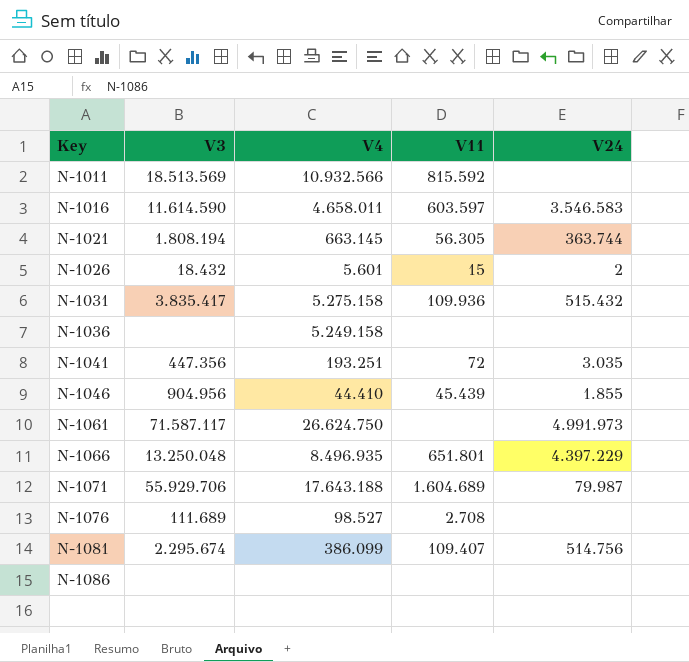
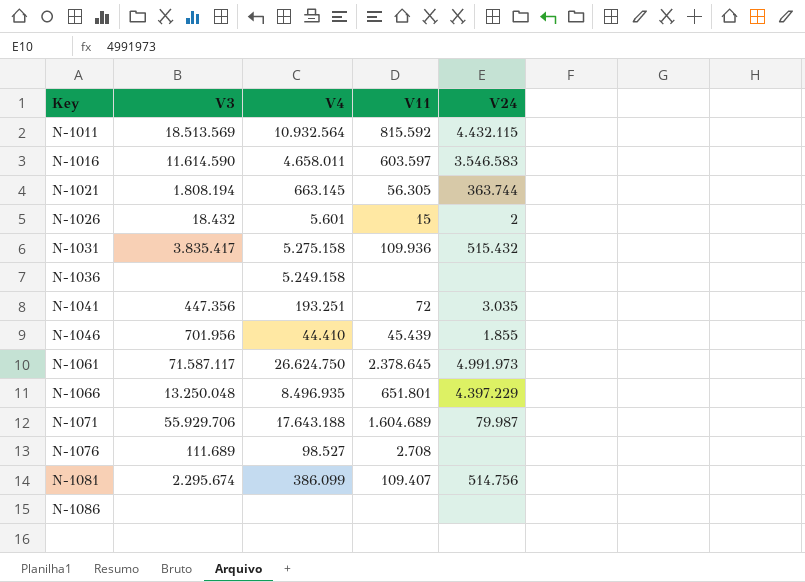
N-1011 | V4: 10.932.566 -> 10.932.564
N-1011 | V24: none -> 4.432.115
N-1046 | V3: 904.956 -> 701.956
N-1061 | V11: none -> 2.378.645

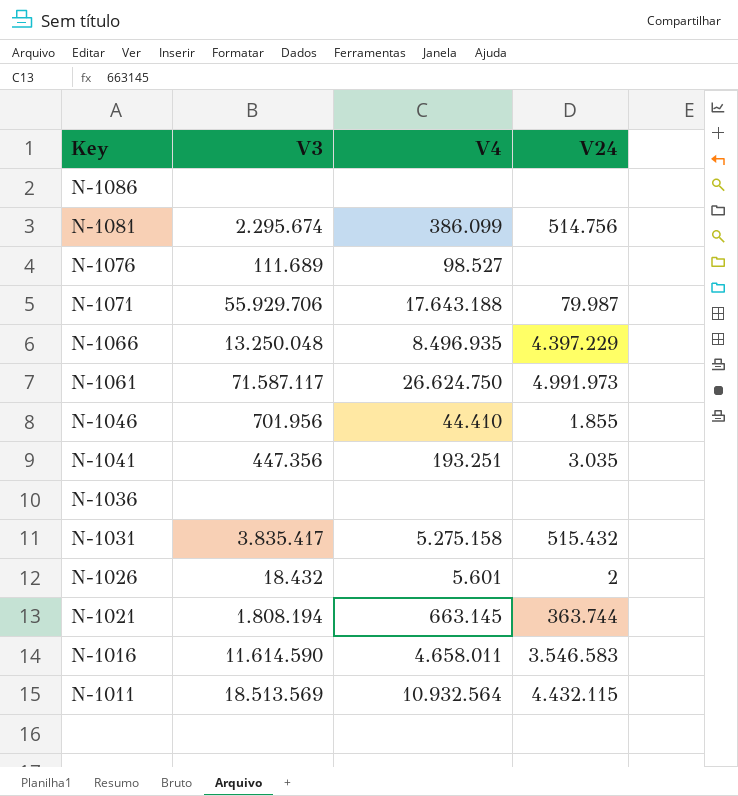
row order: Key ascending -> Key descending
column V11 | position: 4 -> none
N-1036 | V4: 5.249.158 -> none

